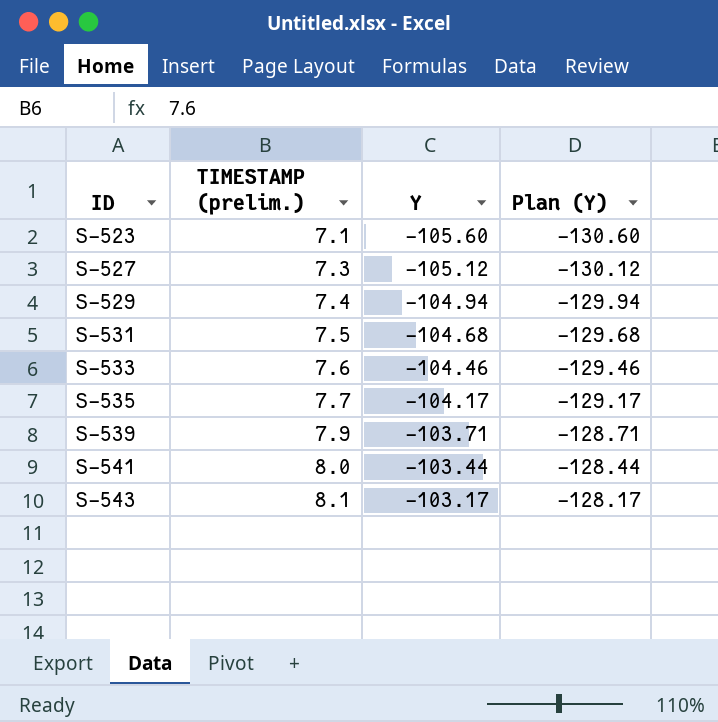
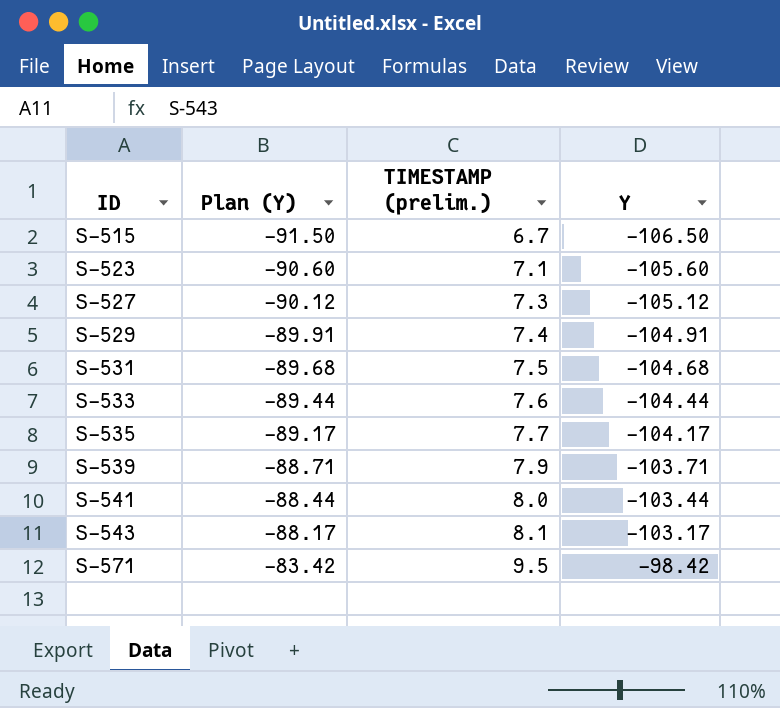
column Plan (Y) | formula: [Y] - 25 -> [Y] + 15
column Plan (Y) | position: 4 -> 2
row S-515: none -> -91.50 | 6.7 | -106.50
S-529 | Y: -104.94 -> -104.91
S-533 | Y: -104.46 -> -104.44
row S-571: none -> -83.42 | 9.5 | -98.42

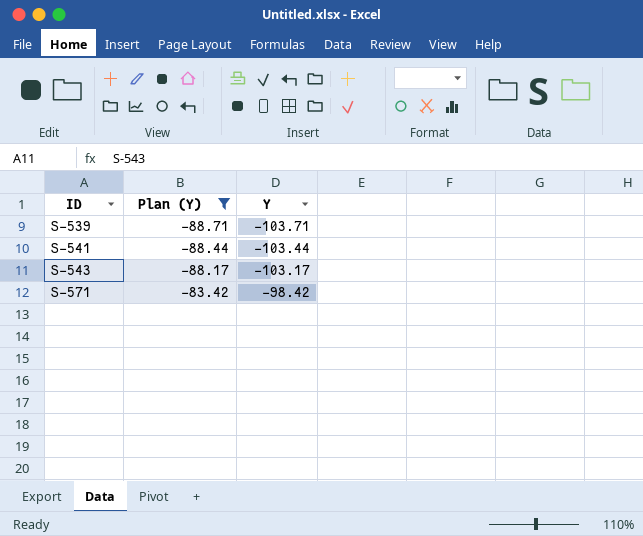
filter: none -> Plan (Y) >= -88.71
column TIMESTAMP (prelim.) | position: 3 -> none

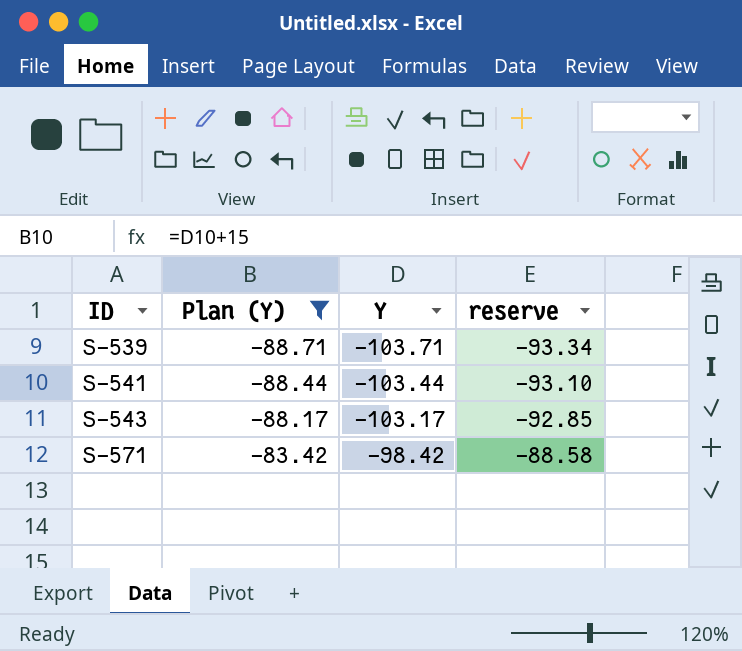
column reserve | formula: none -> [Y] * 0.9

